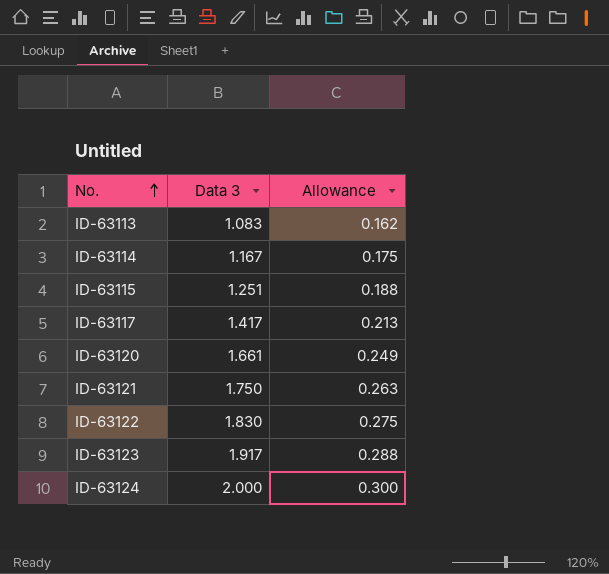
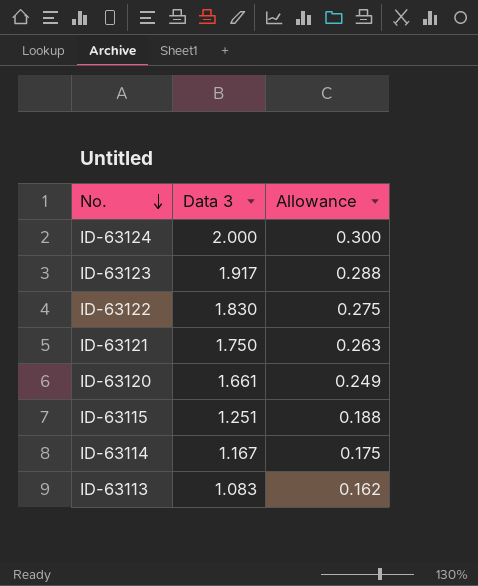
row order: No. ascending -> No. descending
row ID-63117: 1.417 | 0.213 -> none

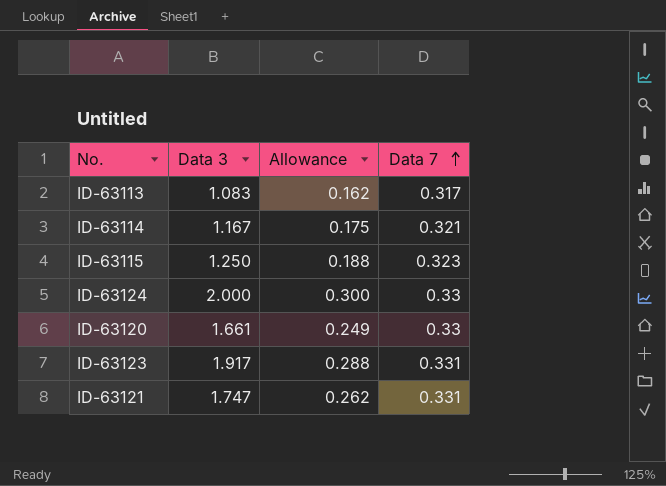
row order: No. descending -> Data 7 ascending
column Data 7 | position: none -> 4
row ID-63122: 1.830 | 0.275 -> none
ID-63115 | Data 3: 1.251 -> 1.250
ID-63121 | Data 3: 1.750 -> 1.747
ID-63121 | Allowance: 0.263 -> 0.262

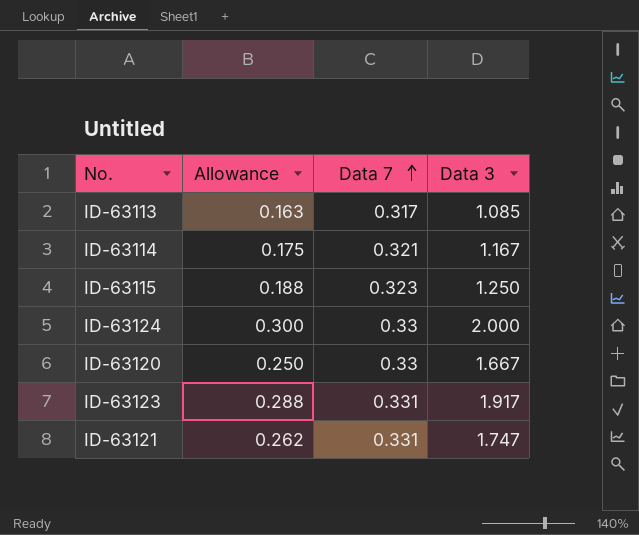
column Data 3 | position: 2 -> 4
ID-63113 | Allowance: 0.162 -> 0.163
ID-63113 | Data 3: 1.083 -> 1.085
ID-63120 | Allowance: 0.249 -> 0.250
ID-63120 | Data 3: 1.661 -> 1.667

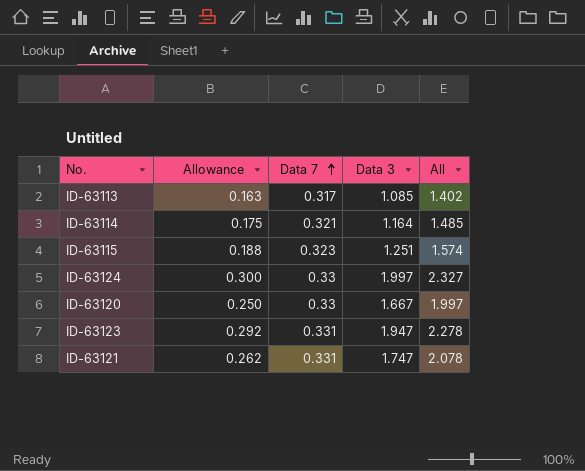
column All | formula: none -> [Data 7] + [Data 3]
ID-63114 | Data 3: 1.167 -> 1.164
ID-63115 | Data 3: 1.250 -> 1.251
ID-63124 | Data 3: 2.000 -> 1.997
ID-63123 | Allowance: 0.288 -> 0.292
ID-63123 | Data 3: 1.917 -> 1.947

